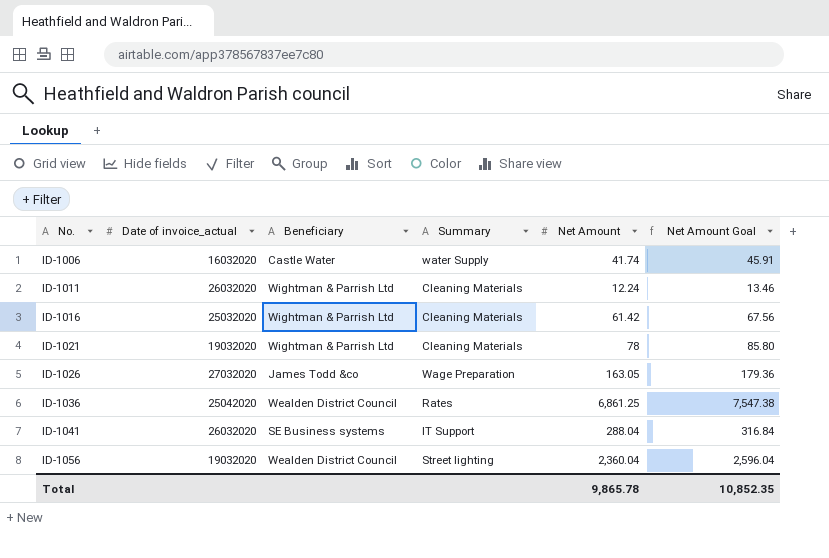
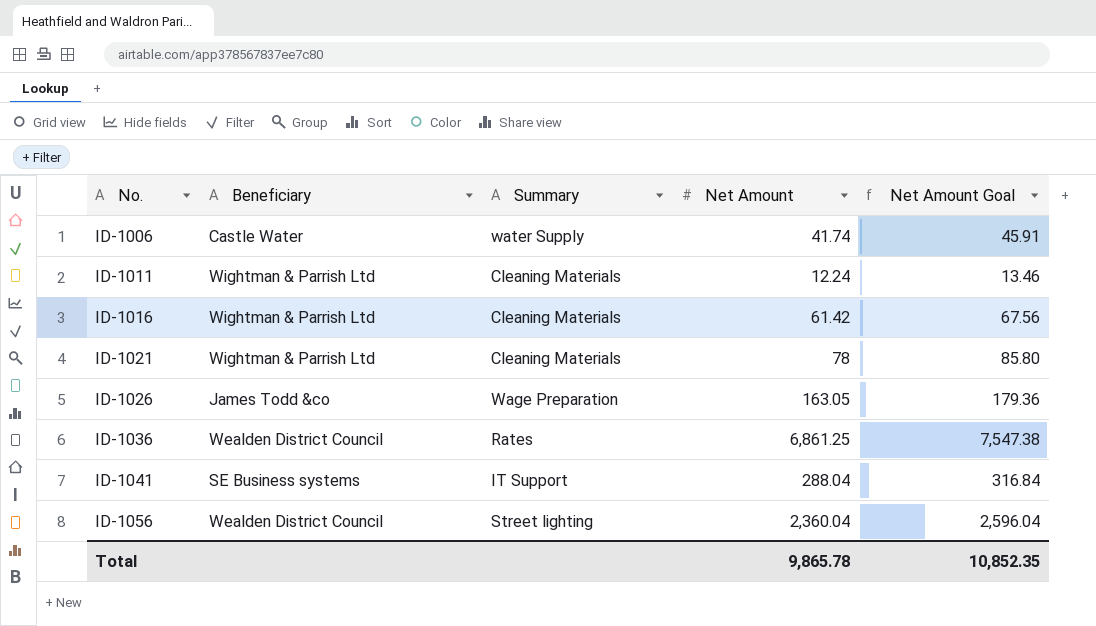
column Date of invoice_actual | position: 2 -> none

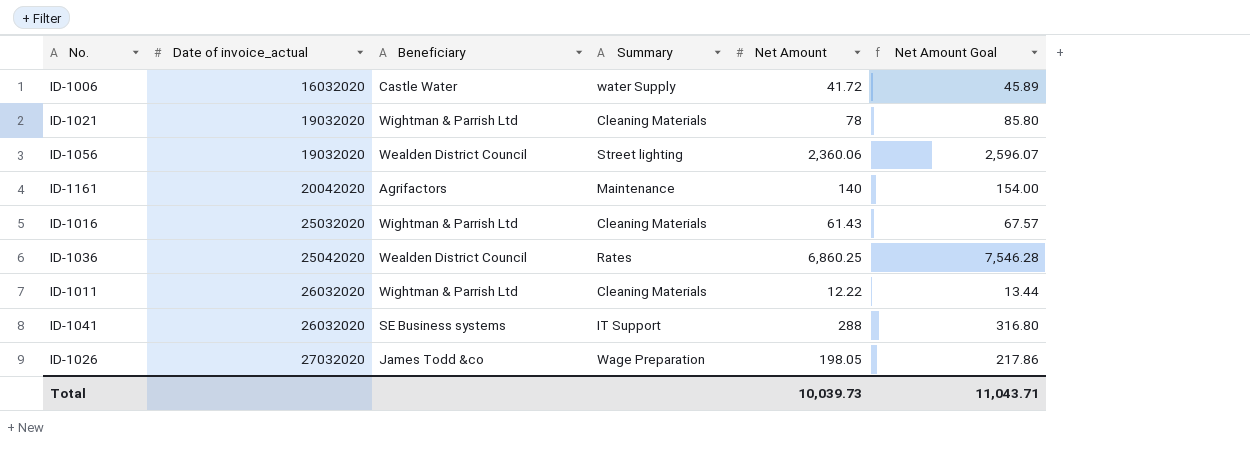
row order: No. ascending -> Date of invoice_actual ascending
column Date of invoice_actual | position: none -> 2
ID-1006 | Net Amount: 41.74 -> 41.72
ID-1006 | Net Amount Goal: 45.91 -> 45.89
ID-1056 | Net Amount: 2,360.04 -> 2,360.06
ID-1056 | Net Amount Goal: 2,596.04 -> 2,596.07
row ID-1161: none -> 20042020 | Agrifactors | Maintenance | 140 | 154.00
ID-1016 | Net Amount: 61.42 -> 61.43
ID-1016 | Net Amount Goal: 67.56 -> 67.57
ID-1036 | Net Amount: 6,861.25 -> 6,860.25
ID-1036 | Net Amount Goal: 7,547.38 -> 7,546.28
ID-1011 | Net Amount: 12.24 -> 12.22
ID-1011 | Net Amount Goal: 13.46 -> 13.44
ID-1041 | Net Amount: 288.04 -> 288
ID-1041 | Net Amount Goal: 316.84 -> 316.80
ID-1026 | Net Amount: 163.05 -> 198.05
ID-1026 | Net Amount Goal: 179.36 -> 217.86
Total | Net Amount: 9,865.78 -> 10,039.73
Total | Net Amount Goal: 10,852.35 -> 11,043.71

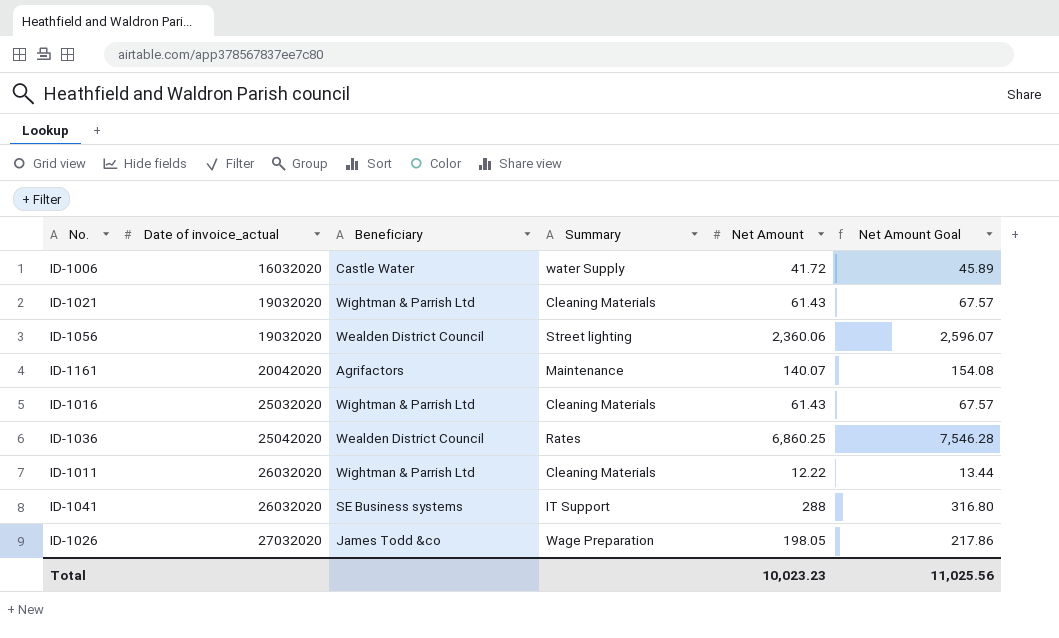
ID-1021 | Net Amount: 78 -> 61.43
ID-1021 | Net Amount Goal: 85.80 -> 67.57
ID-1161 | Net Amount: 140 -> 140.07
ID-1161 | Net Amount Goal: 154.00 -> 154.08
Total | Net Amount: 10,039.73 -> 10,023.23
Total | Net Amount Goal: 11,043.71 -> 11,025.56

